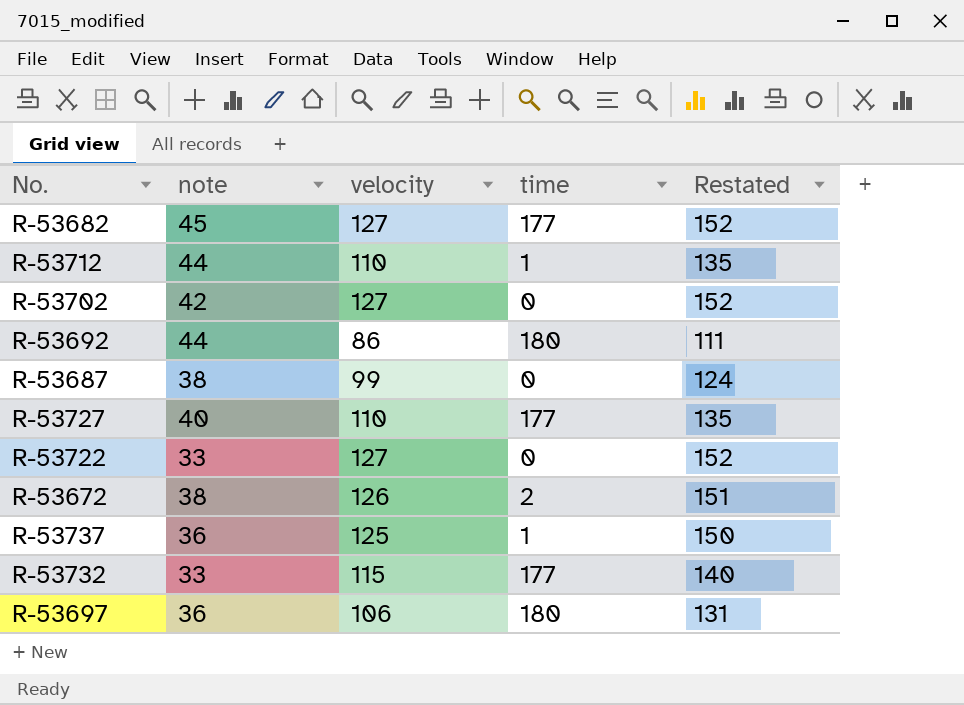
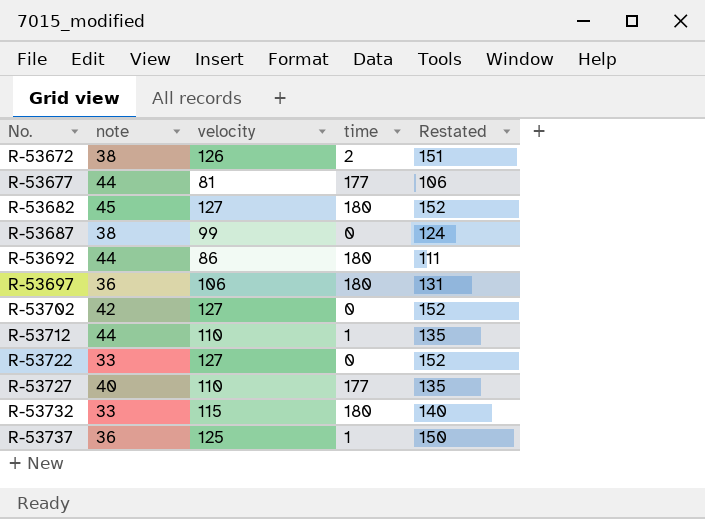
row order: none -> No. ascending
row R-53677: none -> 44 | 81 | 177 | 106
R-53682 | time: 177 -> 180
R-53732 | time: 177 -> 180

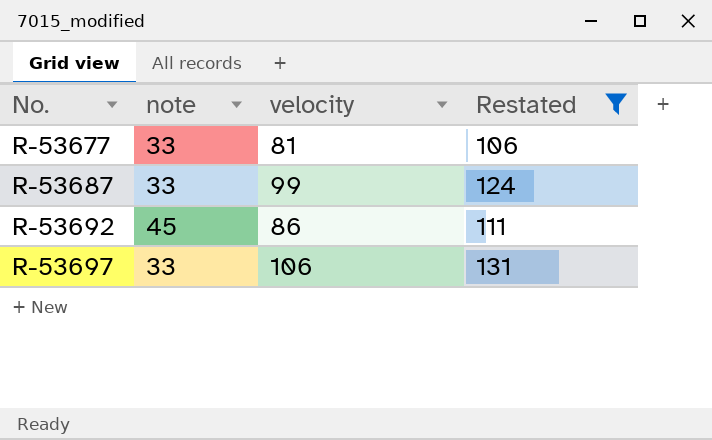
filter: none -> Restated <= 131
column time | position: 4 -> none
R-53677 | note: 44 -> 33
R-53687 | note: 38 -> 33
R-53692 | note: 44 -> 45
R-53697 | note: 36 -> 33

